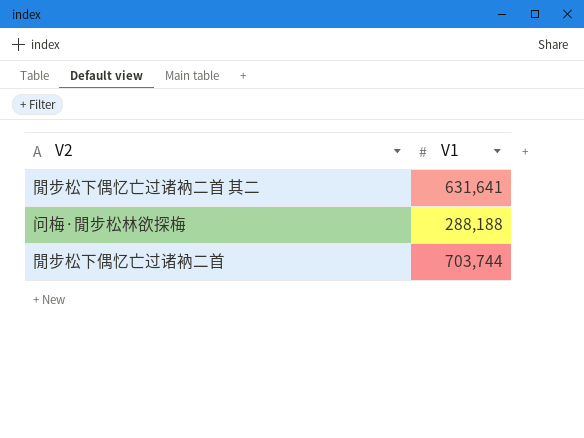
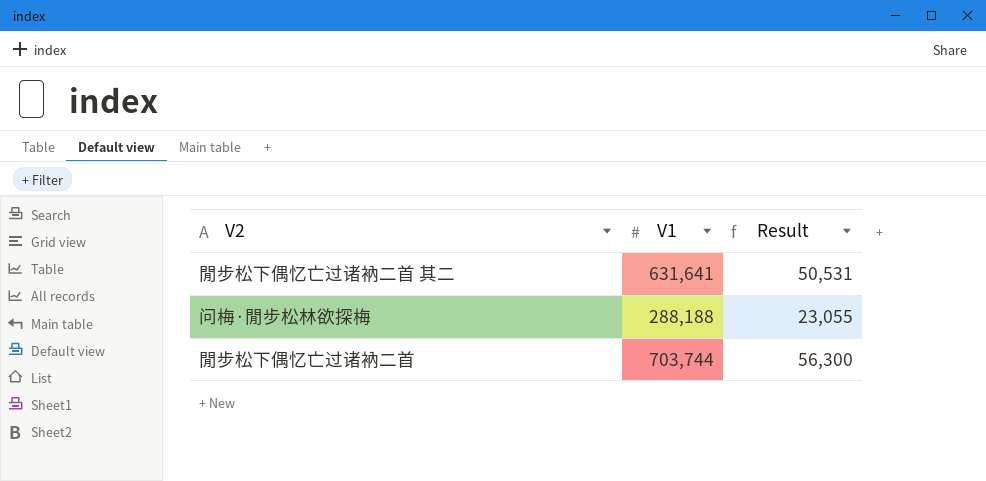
column Result | formula: none -> [V1] * 0.08

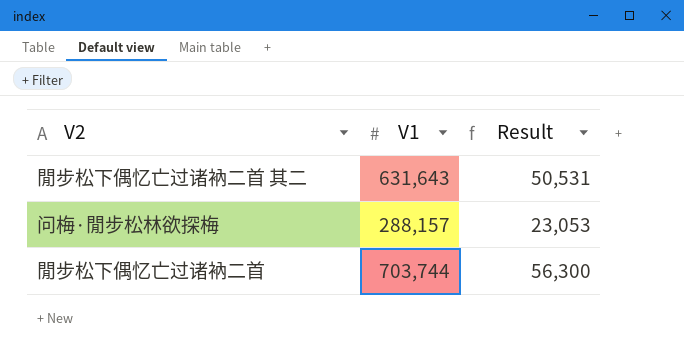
閒步松下偶忆亡过诸衲二首 其二 | V1: 631,641 -> 631,643
问梅·閒步松林欲探梅 | V1: 288,188 -> 288,157
问梅·閒步松林欲探梅 | Result: 23,055 -> 23,053

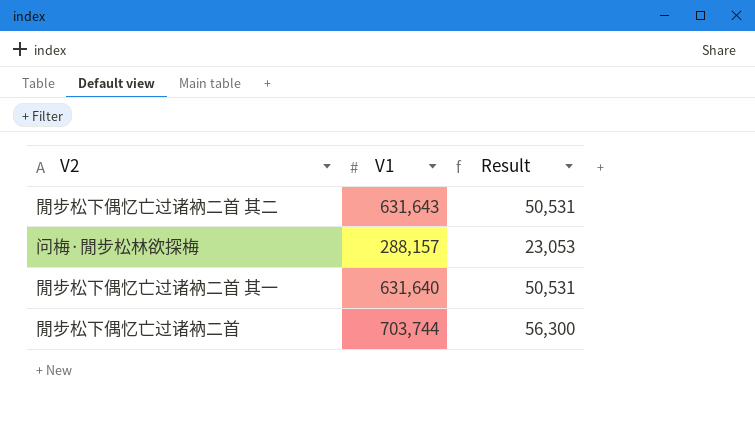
row 閒步松下偶忆亡过诸衲二首 其一: none -> 631,640 | 50,531

